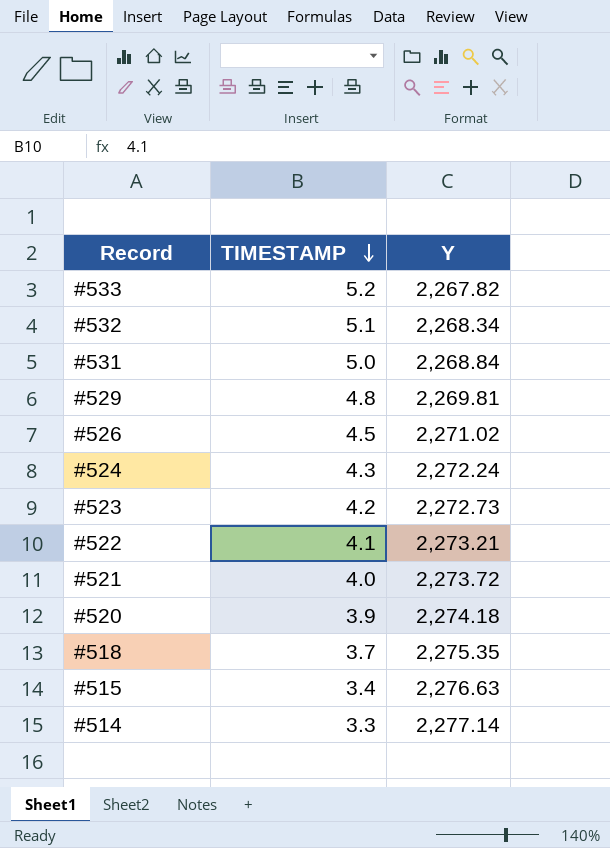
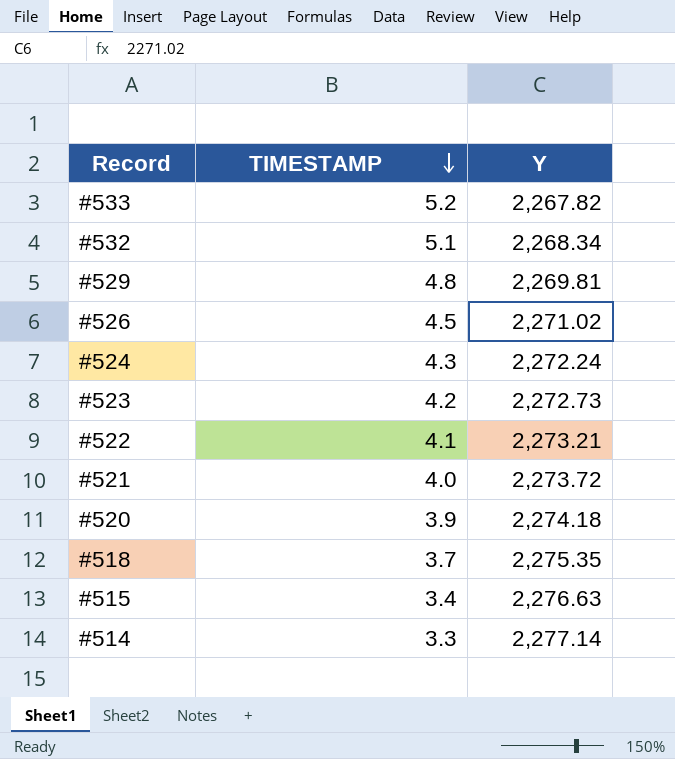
row #531: 5.0 | 2,268.84 -> none

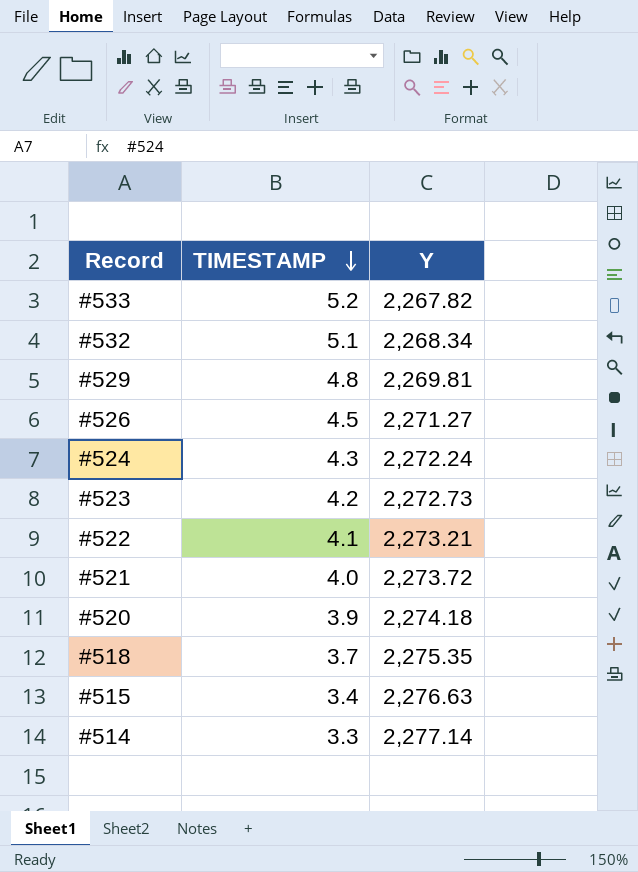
#526 | Y: 2,271.02 -> 2,271.27

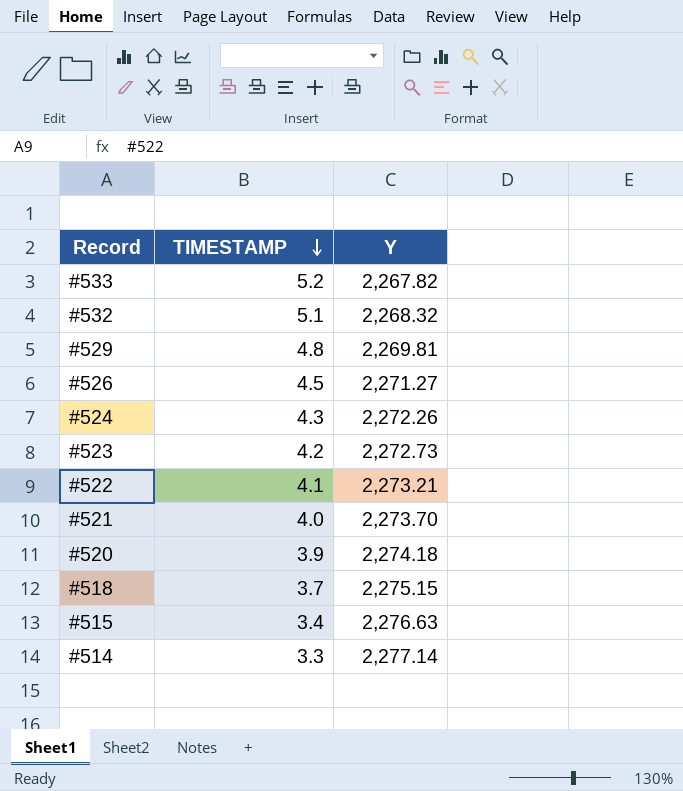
#532 | Y: 2,268.34 -> 2,268.32
#524 | Y: 2,272.24 -> 2,272.26
#521 | Y: 2,273.72 -> 2,273.70
#518 | Y: 2,275.35 -> 2,275.15

